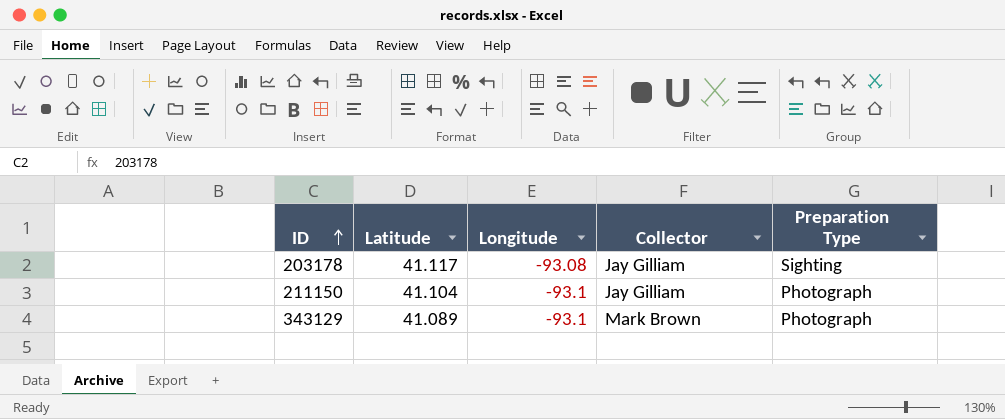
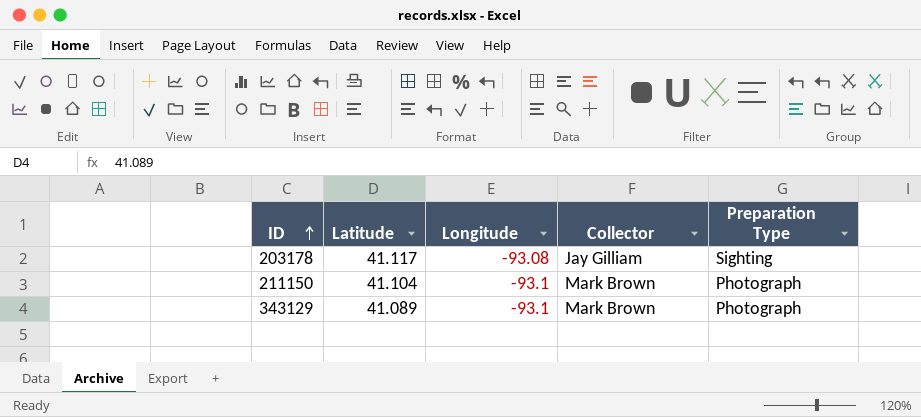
211150 | Collector: Jay Gilliam -> Mark Brown

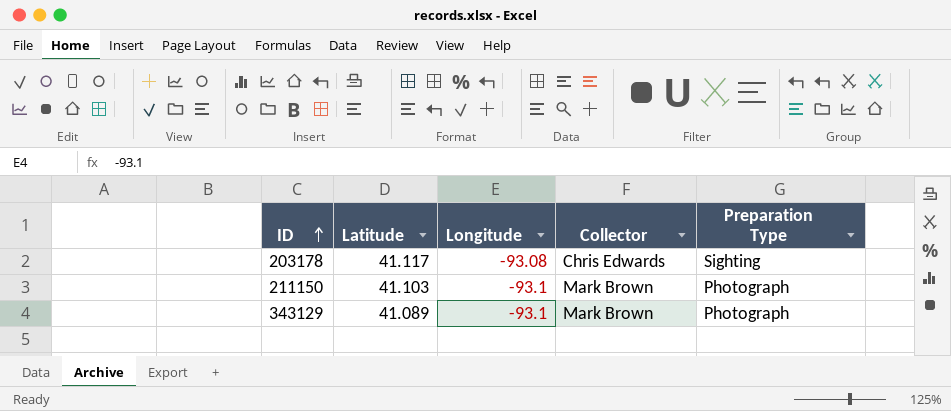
203178 | Collector: Jay Gilliam -> Chris Edwards
211150 | Latitude: 41.104 -> 41.103

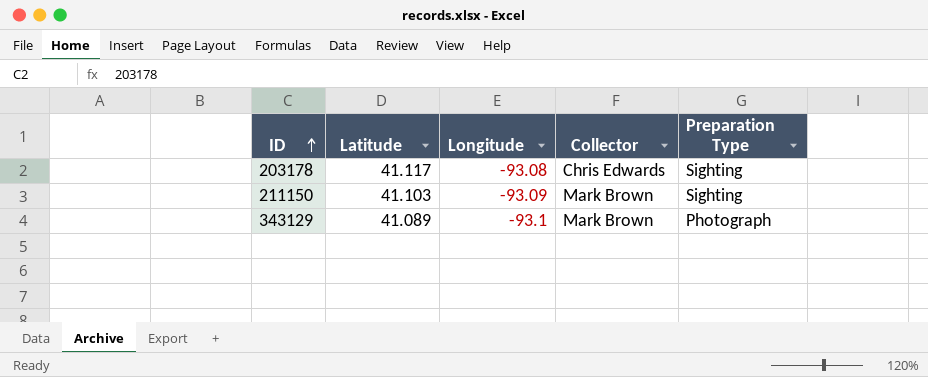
211150 | Longitude: -93.1 -> -93.09
211150 | Preparation Type: Photograph -> Sighting

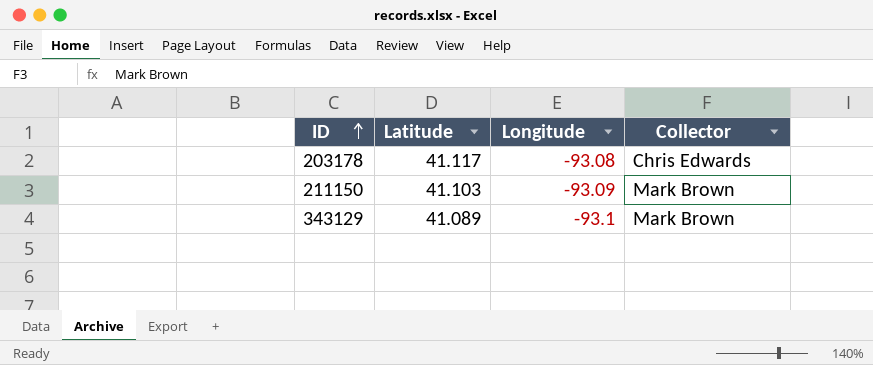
column Preparation Type | position: 5 -> none

